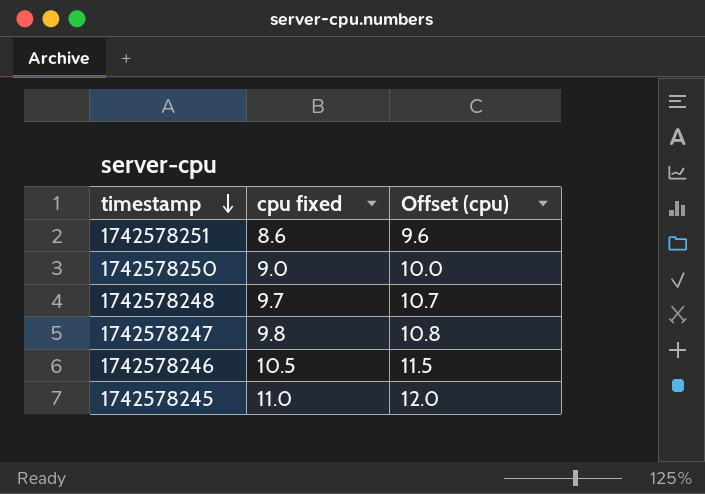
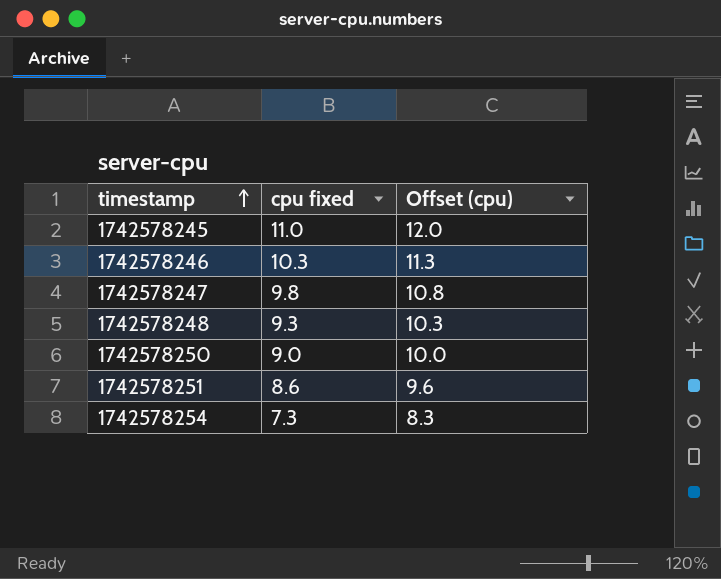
row order: timestamp descending -> timestamp ascending
1742578246 | cpu fixed: 10.5 -> 10.3
1742578246 | Offset (cpu): 11.5 -> 11.3
1742578248 | cpu fixed: 9.7 -> 9.3
1742578248 | Offset (cpu): 10.7 -> 10.3
row 1742578254: none -> 7.3 | 8.3

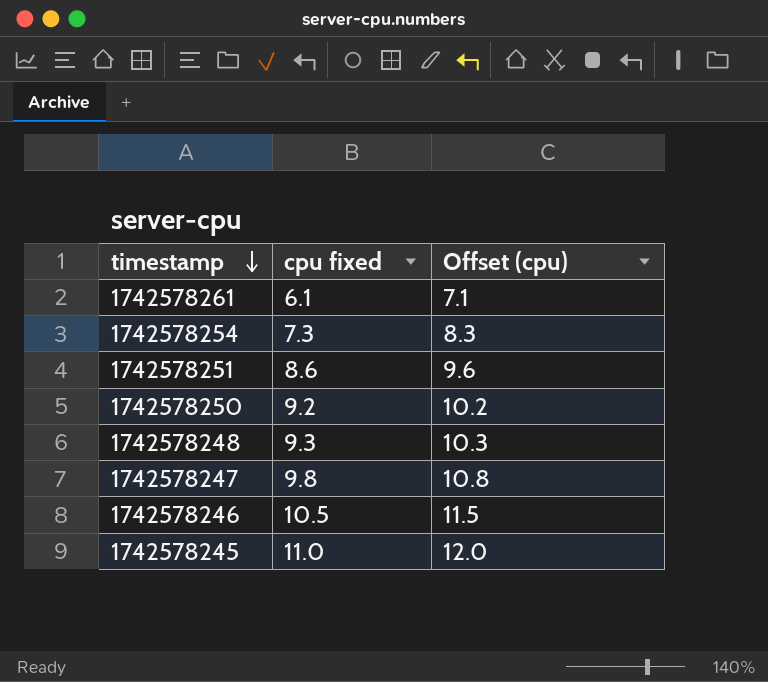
row order: timestamp ascending -> timestamp descending
row 1742578261: none -> 6.1 | 7.1
1742578250 | cpu fixed: 9.0 -> 9.2
1742578250 | Offset (cpu): 10.0 -> 10.2
1742578246 | cpu fixed: 10.3 -> 10.5
1742578246 | Offset (cpu): 11.3 -> 11.5

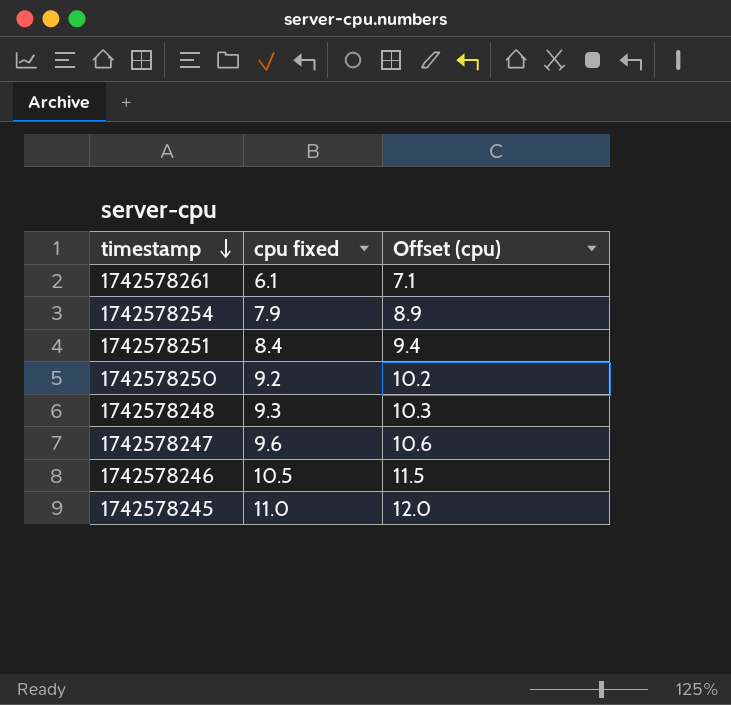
1742578254 | cpu fixed: 7.3 -> 7.9
1742578254 | Offset (cpu): 8.3 -> 8.9
1742578251 | cpu fixed: 8.6 -> 8.4
1742578251 | Offset (cpu): 9.6 -> 9.4
1742578247 | cpu fixed: 9.8 -> 9.6
1742578247 | Offset (cpu): 10.8 -> 10.6

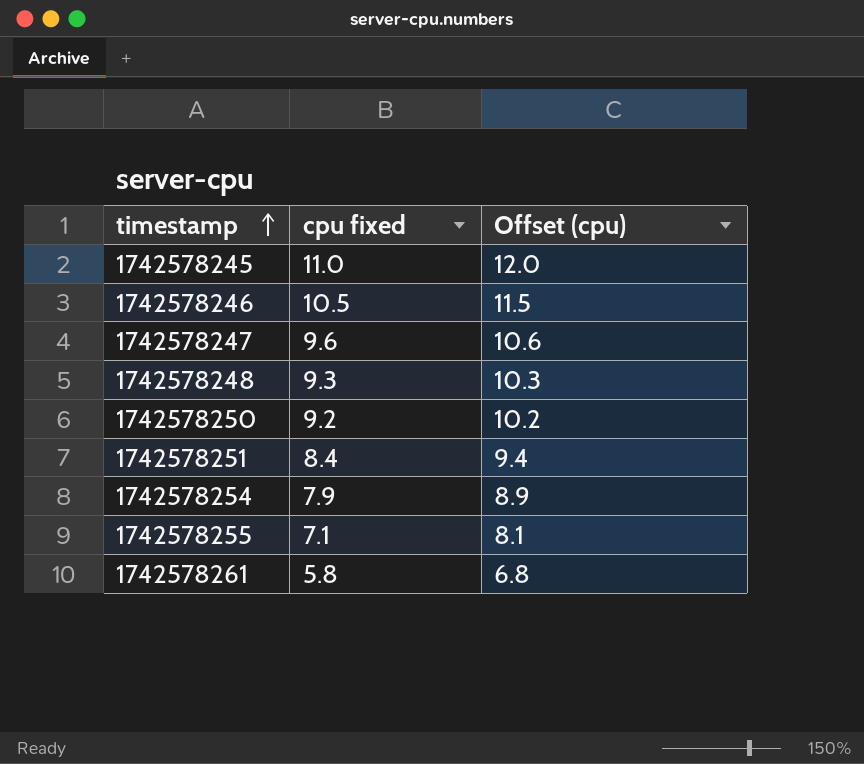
row order: timestamp descending -> timestamp ascending
row 1742578255: none -> 7.1 | 8.1
1742578261 | cpu fixed: 6.1 -> 5.8
1742578261 | Offset (cpu): 7.1 -> 6.8

